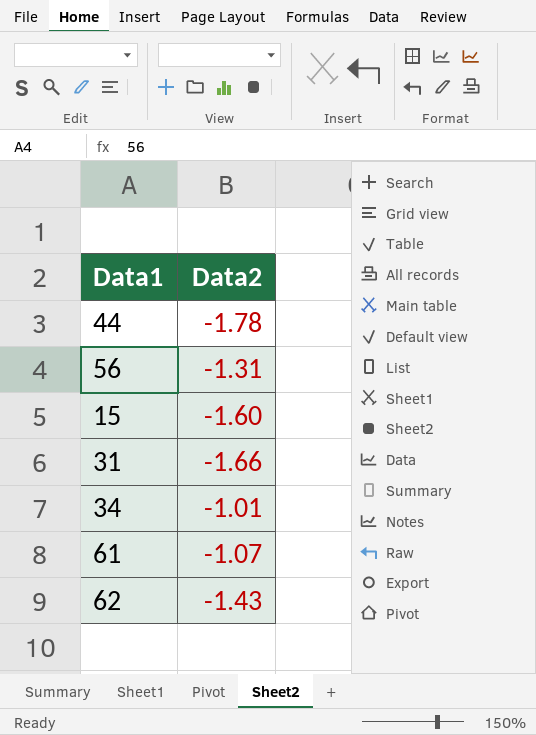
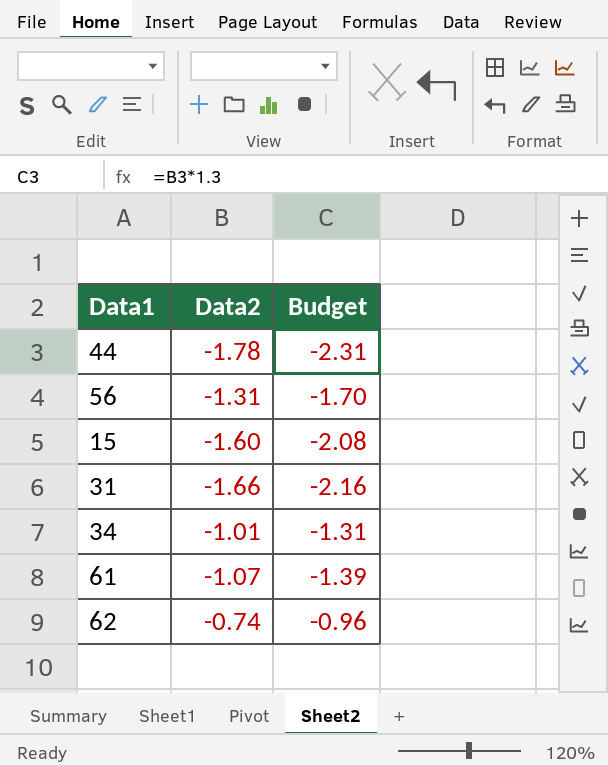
column Budget | formula: none -> [Data2] * 1.3
62 | Data2: -1.43 -> -0.74

